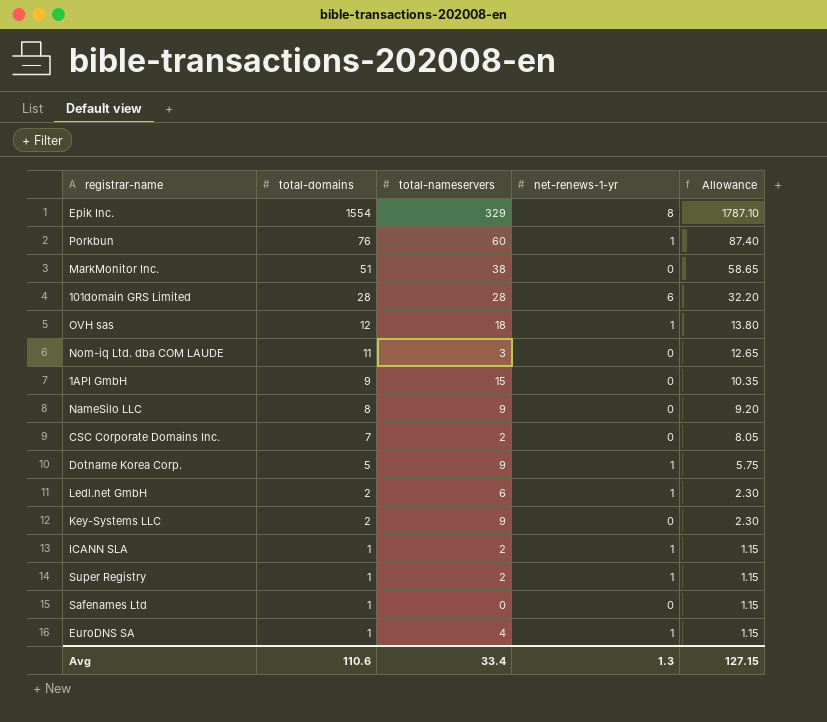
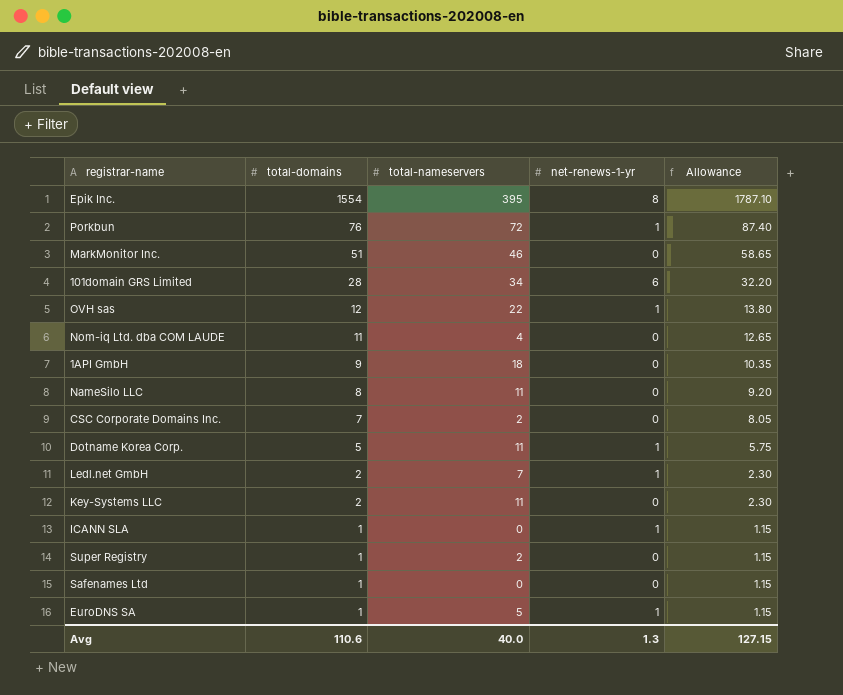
Epik Inc. | total-nameservers: 329 -> 395
Porkbun | total-nameservers: 60 -> 72
MarkMonitor Inc. | total-nameservers: 38 -> 46
101domain GRS Limited | total-nameservers: 28 -> 34
OVH sas | total-nameservers: 18 -> 22
Nom-iq Ltd. dba COM LAUDE | total-nameservers: 3 -> 4
1API GmbH | total-nameservers: 15 -> 18
NameSilo LLC | total-nameservers: 9 -> 11
Dotname Korea Corp. | total-nameservers: 9 -> 11
Ledl.net GmbH | total-nameservers: 6 -> 7
Key-Systems LLC | total-nameservers: 9 -> 11
ICANN SLA | total-nameservers: 2 -> 0
Super Registry | net-renews-1-yr: 1 -> 0
EuroDNS SA | total-nameservers: 4 -> 5
Avg | total-nameservers: 33.4 -> 40.0

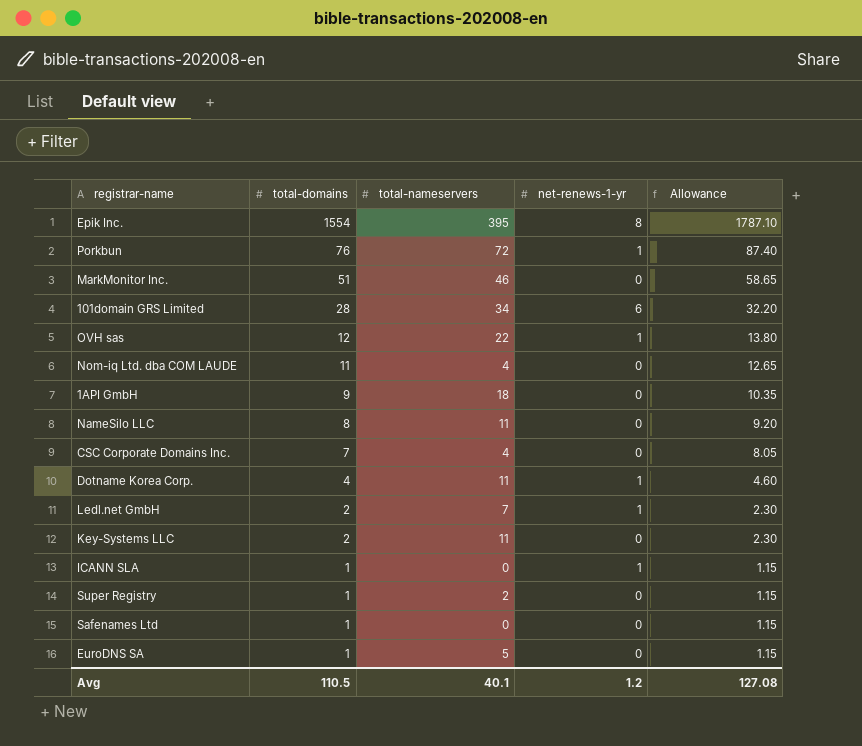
CSC Corporate Domains Inc. | total-nameservers: 2 -> 4
Dotname Korea Corp. | total-domains: 5 -> 4
Dotname Korea Corp. | Allowance: 5.75 -> 4.60
EuroDNS SA | net-renews-1-yr: 1 -> 0
Avg | total-domains: 110.6 -> 110.5
Avg | total-nameservers: 40.0 -> 40.1
Avg | net-renews-1-yr: 1.3 -> 1.2
Avg | Allowance: 127.15 -> 127.08

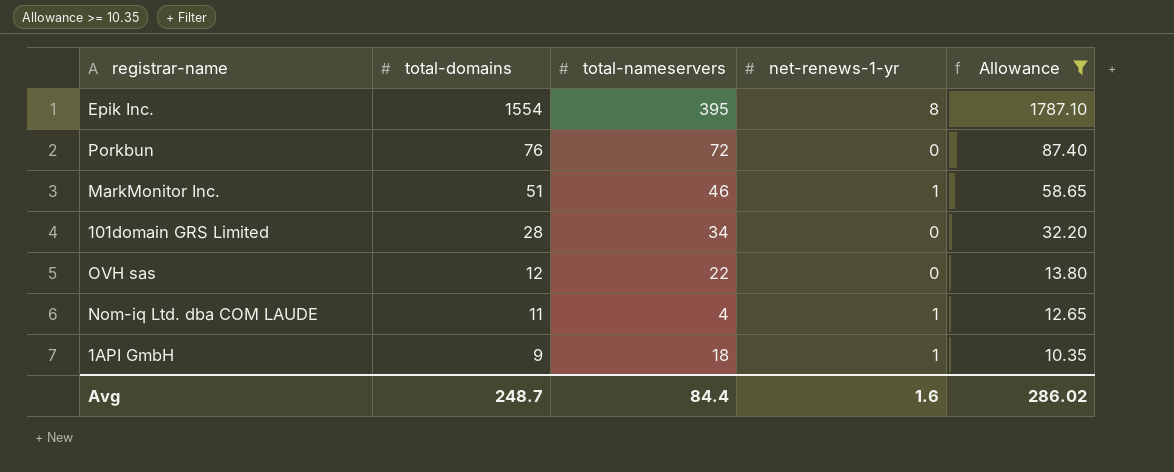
filter: none -> Allowance >= 10.35
Porkbun | net-renews-1-yr: 1 -> 0
MarkMonitor Inc. | net-renews-1-yr: 0 -> 1
101domain GRS Limited | net-renews-1-yr: 6 -> 0
OVH sas | net-renews-1-yr: 1 -> 0
Nom-iq Ltd. dba COM LAUDE | net-renews-1-yr: 0 -> 1
1API GmbH | net-renews-1-yr: 0 -> 1
Avg | total-domains: 110.5 -> 248.7
Avg | total-nameservers: 40.1 -> 84.4
Avg | net-renews-1-yr: 1.2 -> 1.6
Avg | Allowance: 127.08 -> 286.02

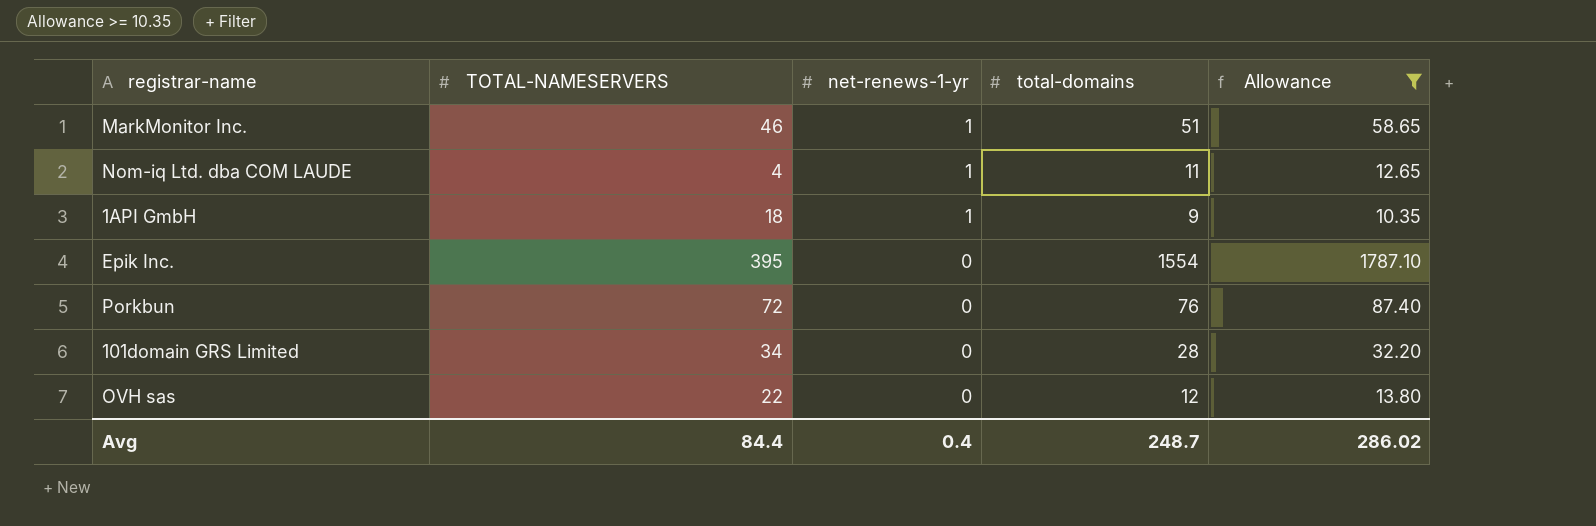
row order: total-domains descending -> net-renews-1-yr descending
column name: total-nameservers -> TOTAL-NAMESERVERS
column total-domains | position: 2 -> 4
Epik Inc. | net-renews-1-yr: 8 -> 0
Avg | net-renews-1-yr: 1.6 -> 0.4

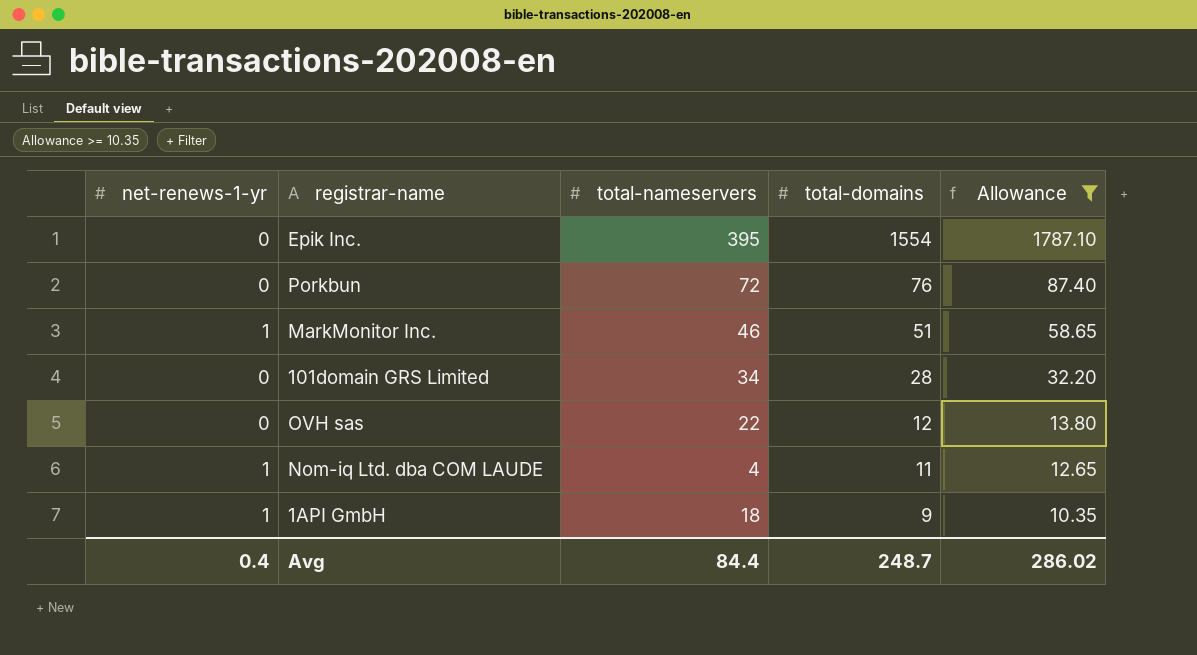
row order: net-renews-1-yr descending -> total-domains descending
column net-renews-1-yr | position: 3 -> 1
column name: TOTAL-NAMESERVERS -> total-nameservers

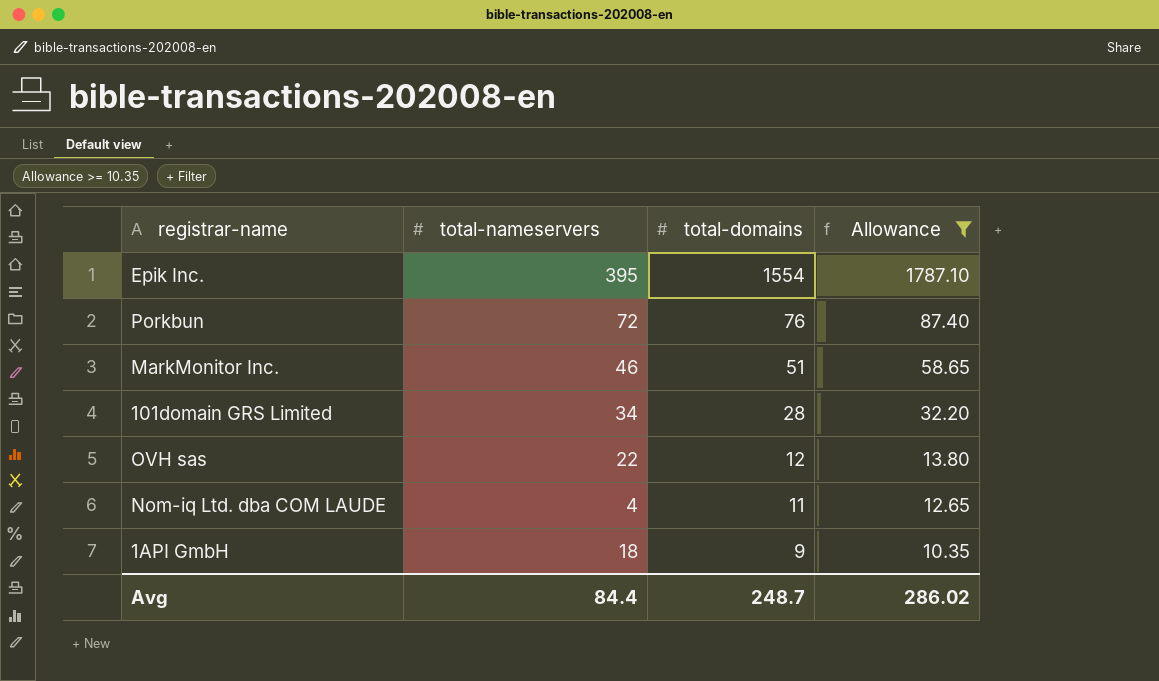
column net-renews-1-yr | position: 1 -> none

